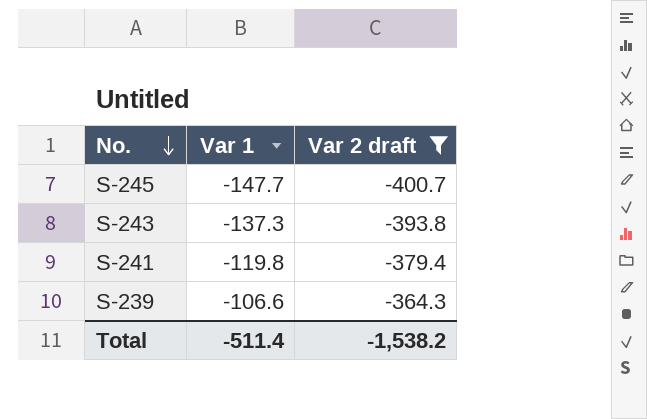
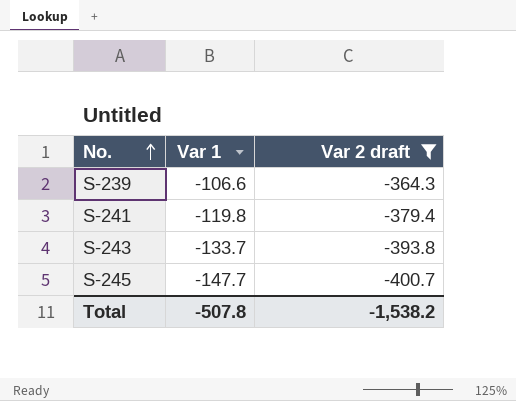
row order: No. descending -> No. ascending
S-243 | Var 1: -137.3 -> -133.7
Total | Var 1: -511.4 -> -507.8

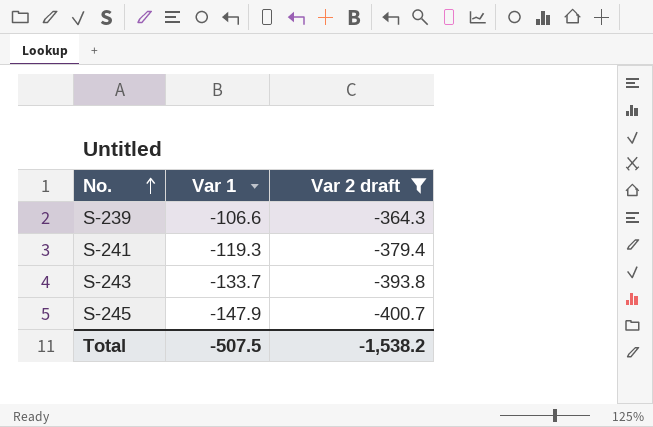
S-241 | Var 1: -119.8 -> -119.3
S-245 | Var 1: -147.7 -> -147.9
Total | Var 1: -507.8 -> -507.5

